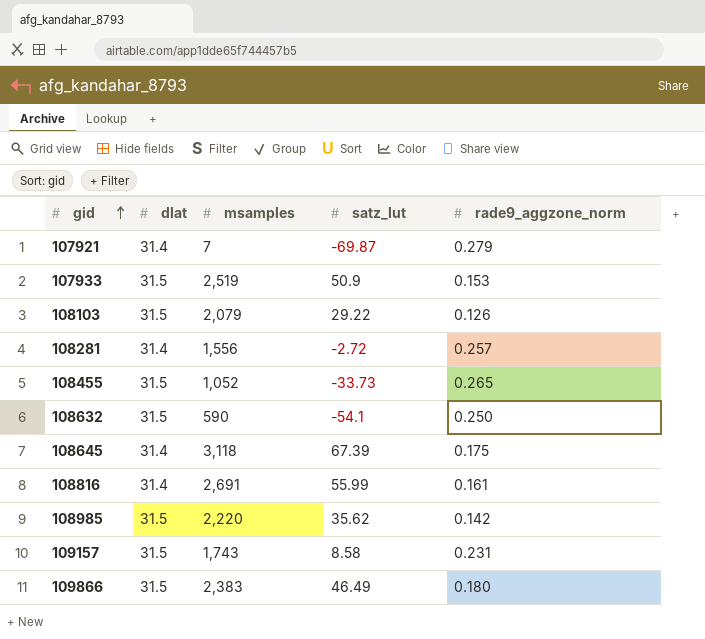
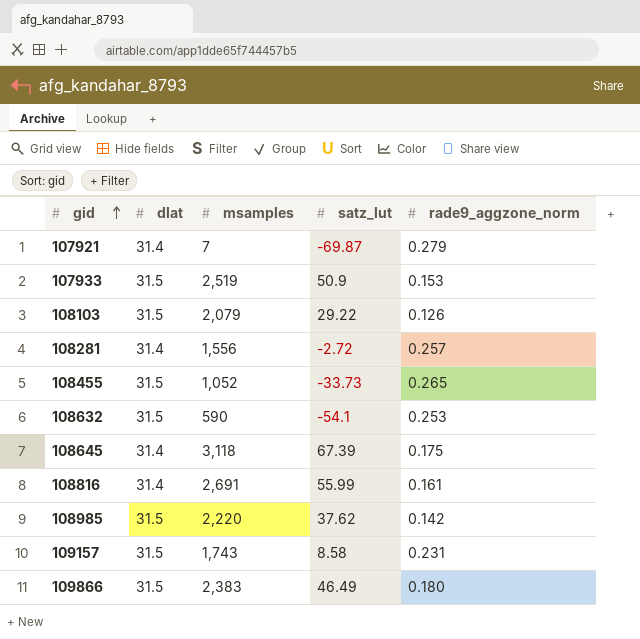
108632 | rade9_aggzone_norm: 0.250 -> 0.253
108985 | satz_lut: 35.62 -> 37.62

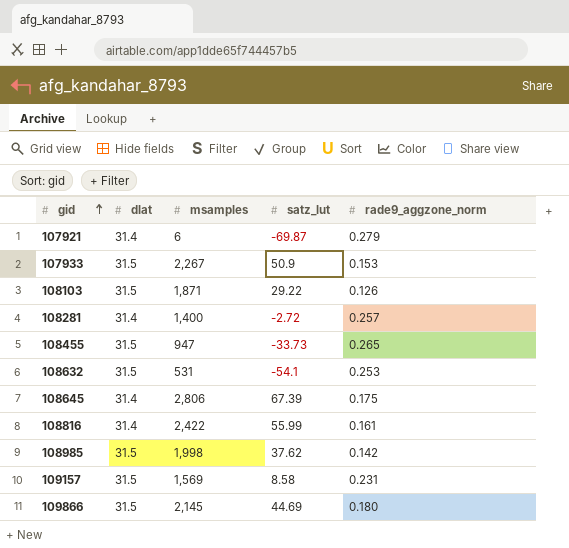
107921 | msamples: 7 -> 6
107933 | msamples: 2,519 -> 2,267
108103 | msamples: 2,079 -> 1,871
108281 | msamples: 1,556 -> 1,400
108455 | msamples: 1,052 -> 947
108632 | msamples: 590 -> 531
108645 | msamples: 3,118 -> 2,806
108816 | msamples: 2,691 -> 2,422
108985 | msamples: 2,220 -> 1,998
109157 | msamples: 1,743 -> 1,569
109866 | msamples: 2,383 -> 2,145
109866 | satz_lut: 46.49 -> 44.69

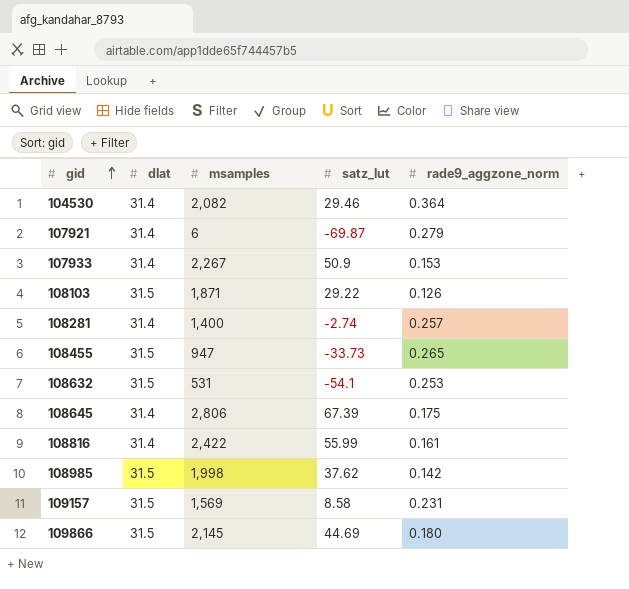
row 104530: none -> 31.4 | 2,082 | 29.46 | 0.364
107933 | dlat: 31.5 -> 31.4
108281 | satz_lut: -2.72 -> -2.74

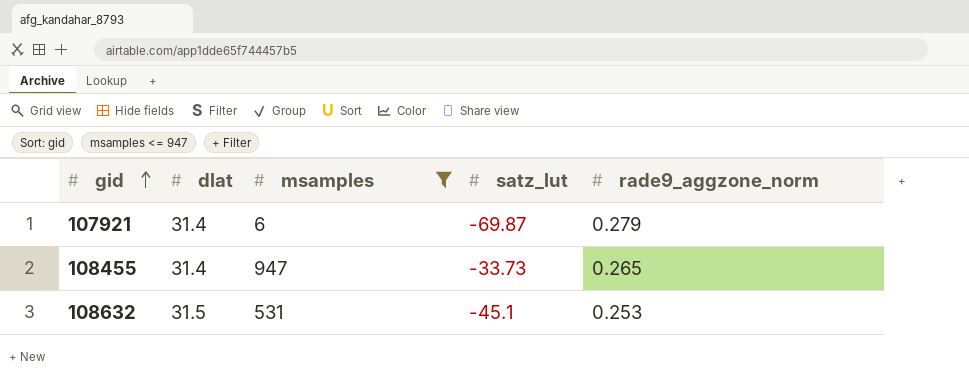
filter: none -> msamples <= 947
108455 | dlat: 31.5 -> 31.4
108632 | satz_lut: -54.1 -> -45.1

